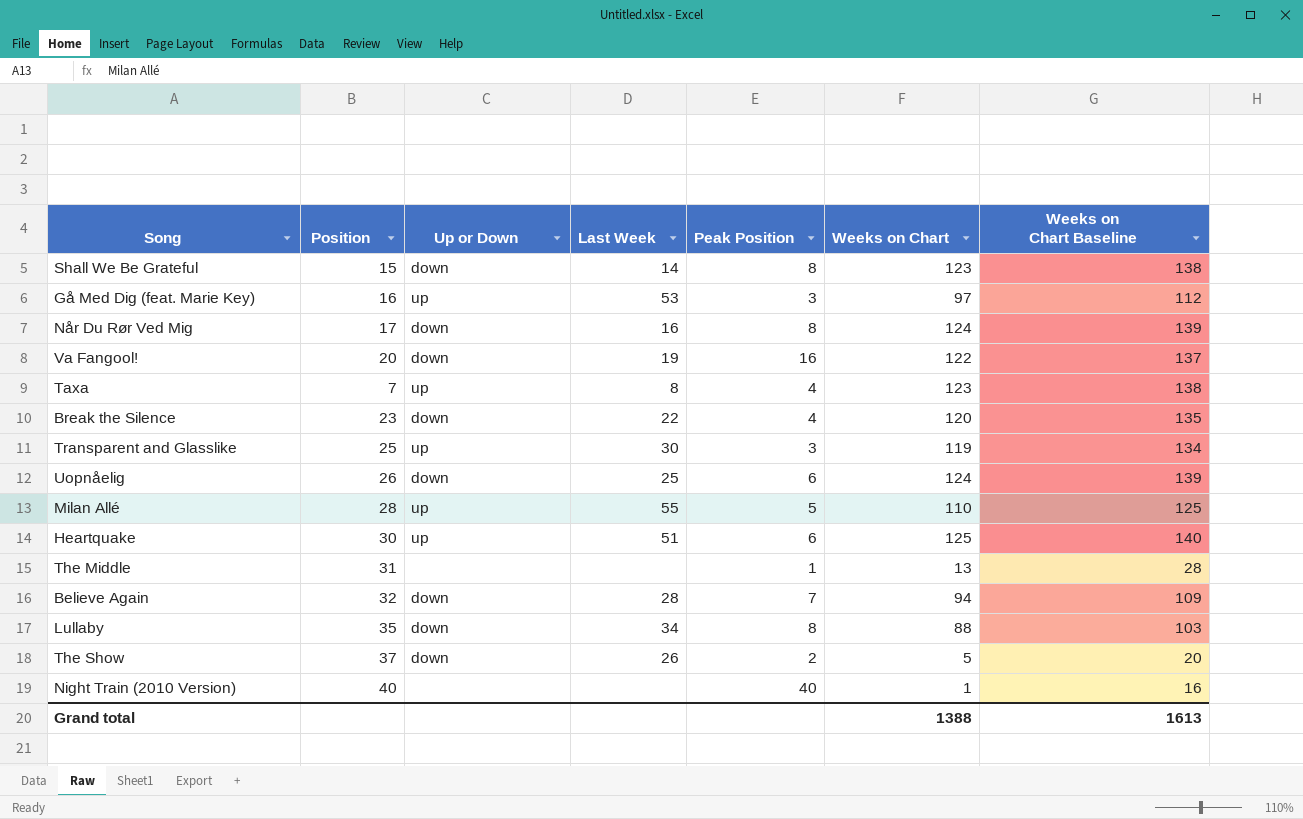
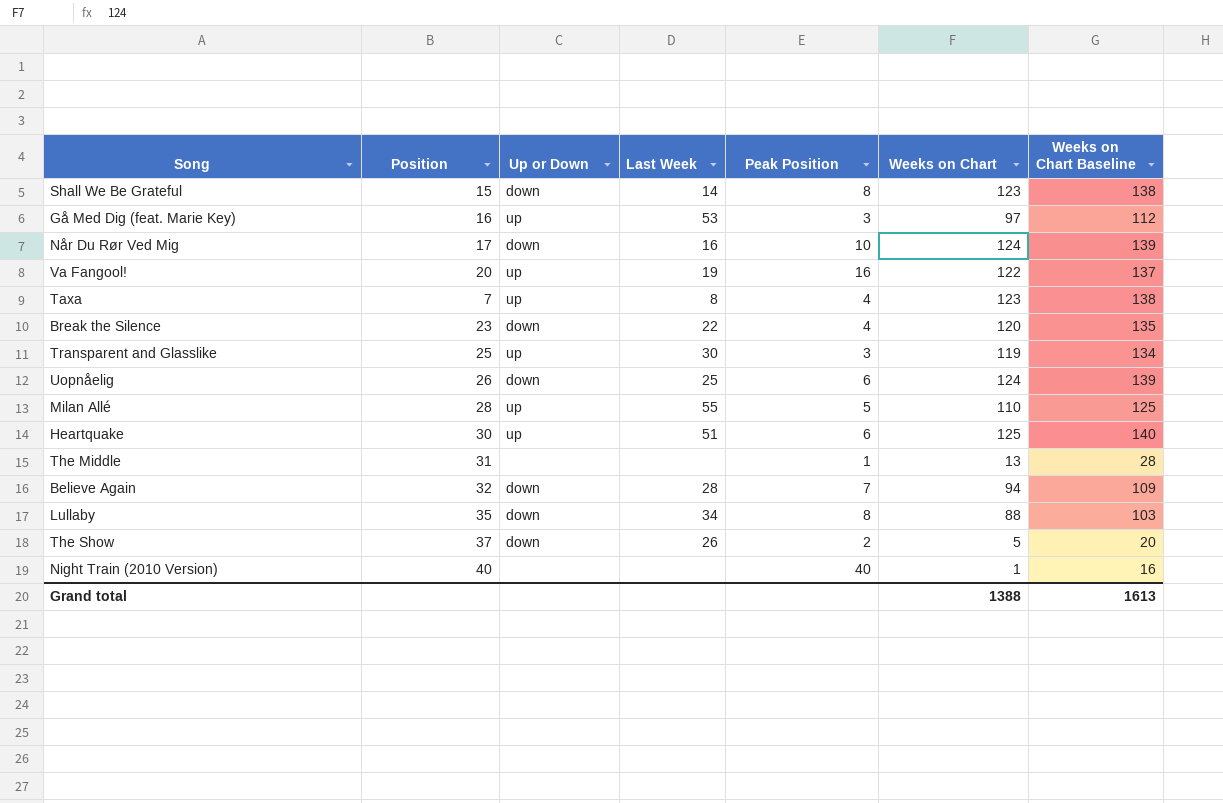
Når Du Rør Ved Mig | Peak Position: 8 -> 10
Va Fangool! | Up or Down: down -> up

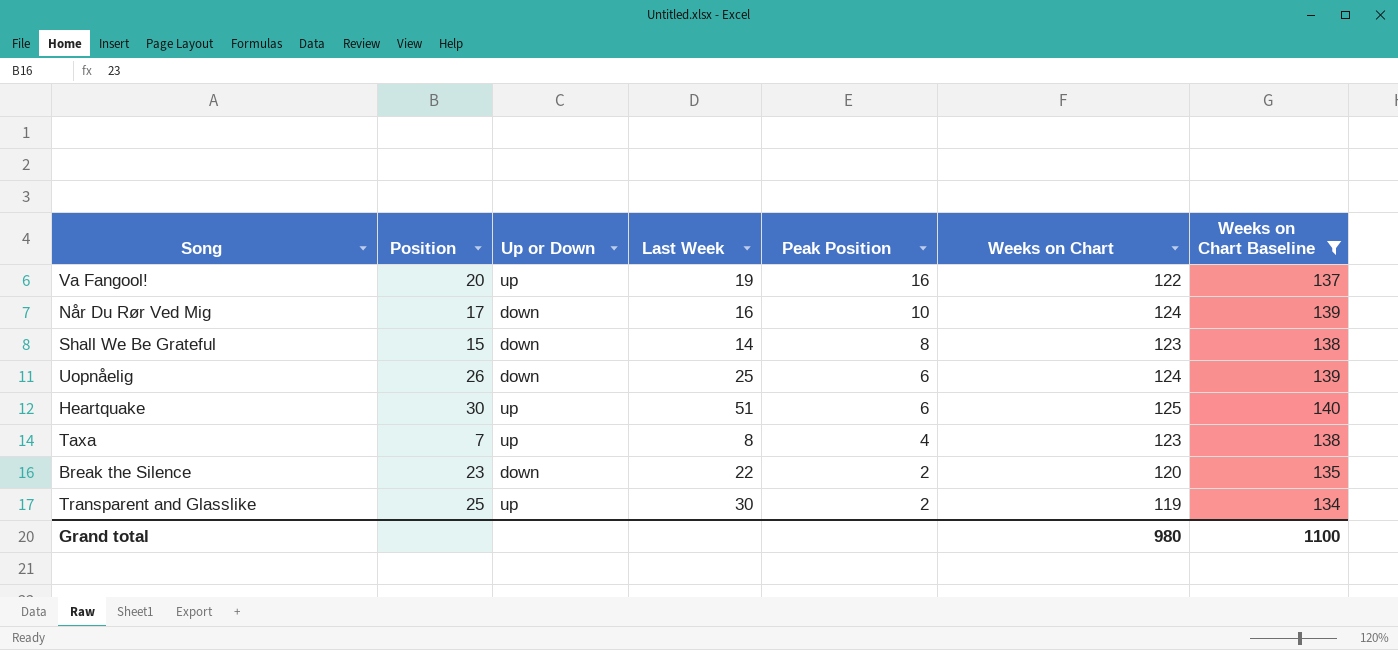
filter: none -> Weeks on Chart Baseline >= 134
row order: none -> Peak Position descending
Break the Silence | Peak Position: 4 -> 2
Transparent and Glasslike | Peak Position: 3 -> 2
Grand total | Weeks on Chart: 1388 -> 980
Grand total | Weeks on Chart Baseline: 1613 -> 1100

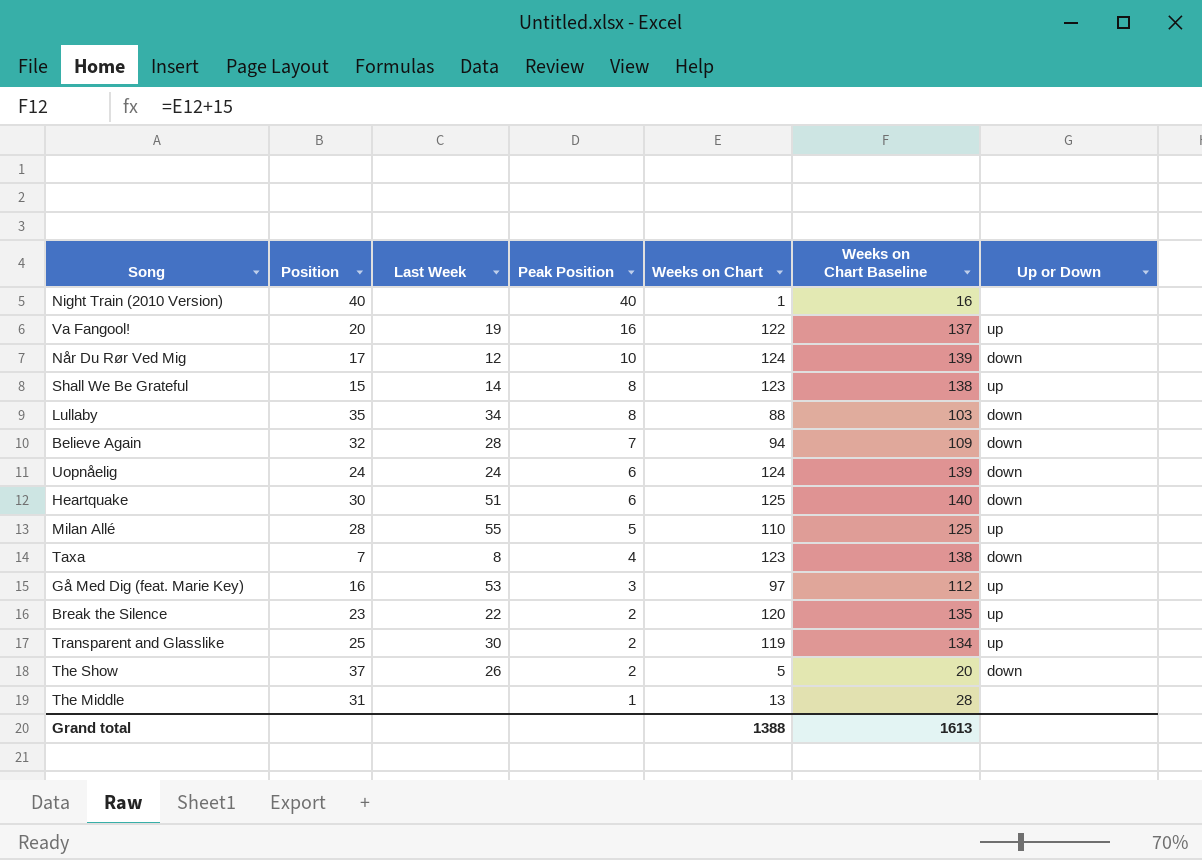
filter: Weeks on Chart Baseline >= 134 -> none
column Up or Down | position: 3 -> 7
Når Du Rør Ved Mig | Last Week: 16 -> 12
Shall We Be Grateful | Up or Down: down -> up
Uopnåelig | Position: 26 -> 24
Uopnåelig | Last Week: 25 -> 24
Heartquake | Up or Down: up -> down
Taxa | Up or Down: up -> down
Break the Silence | Up or Down: down -> up
Grand total | Weeks on Chart: 980 -> 1388
Grand total | Weeks on Chart Baseline: 1100 -> 1613

